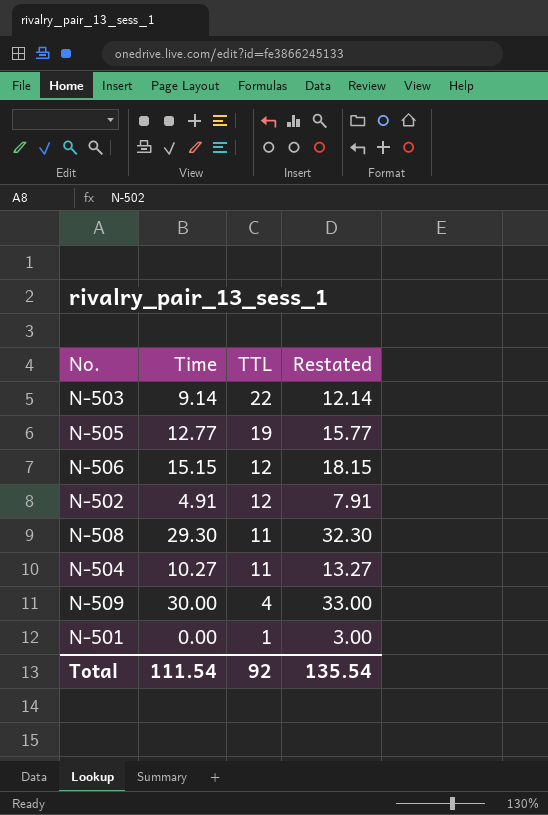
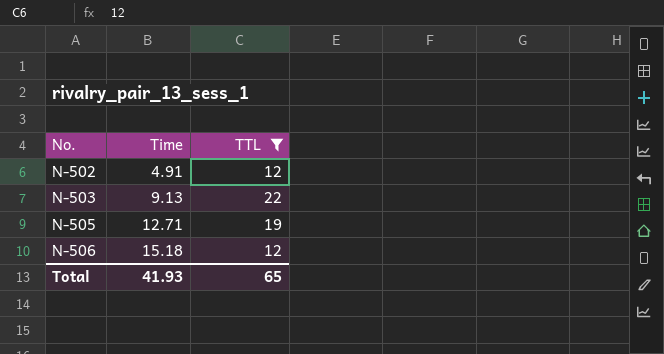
filter: none -> TTL >= 12
row order: TTL descending -> No. ascending
column Restated | formula: [Time] + 3 -> none
N-503 | Time: 9.14 -> 9.13
N-505 | Time: 12.77 -> 12.71
N-506 | Time: 15.15 -> 15.18
Total | Time: 111.54 -> 41.93
Total | TTL: 92 -> 65

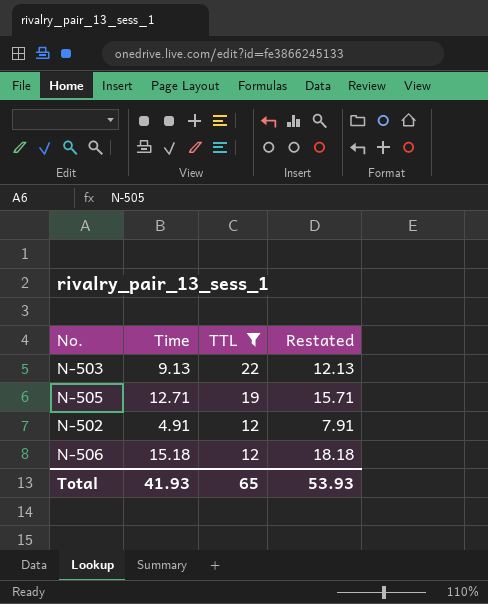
row order: No. ascending -> TTL descending
column Restated | formula: none -> [Time] + 3

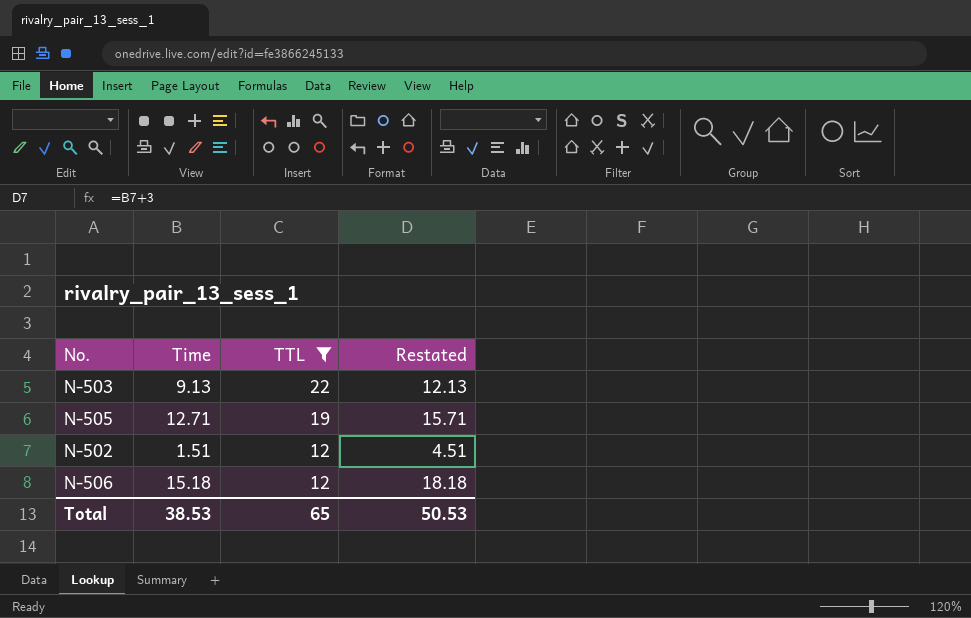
N-502 | Time: 4.91 -> 1.51
N-502 | Restated: 7.91 -> 4.51
Total | Time: 41.93 -> 38.53
Total | Restated: 53.93 -> 50.53

